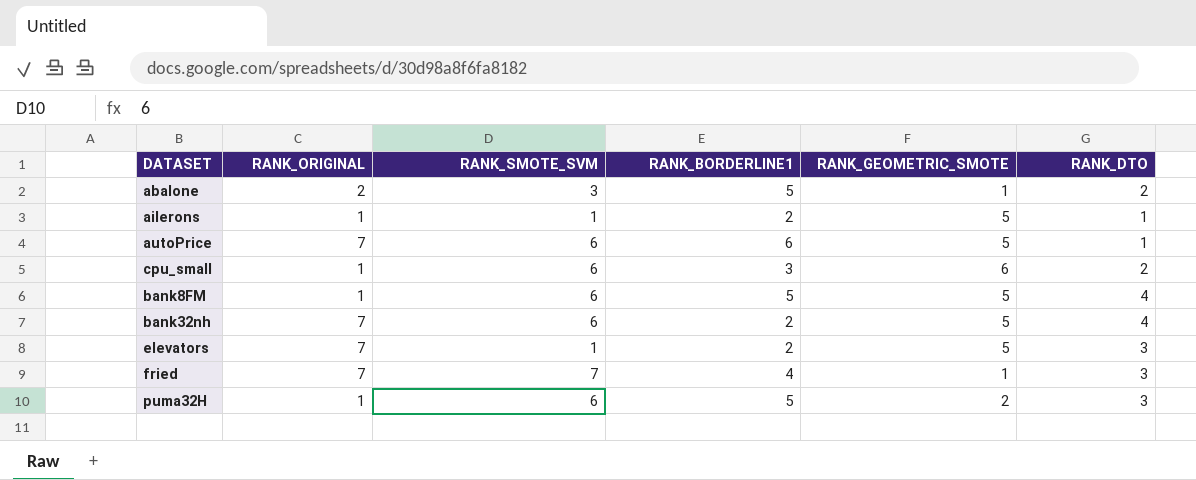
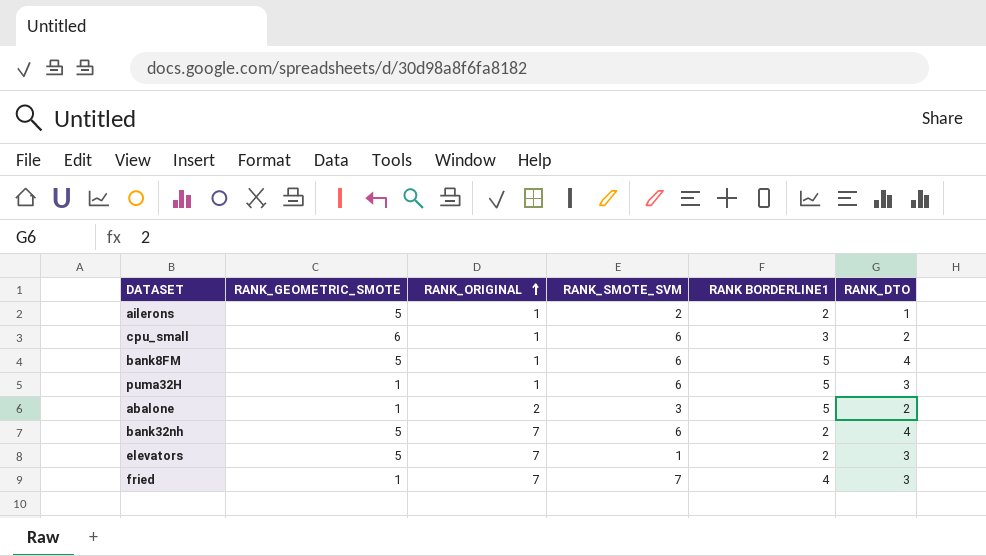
row order: none -> RANK_ORIGINAL ascending
column RANK_GEOMETRIC_SMOTE | position: 5 -> 2
column name: RANK_BORDERLINE1 -> RANK BORDERLINE1
row autoPrice: 7 | 6 | 6 | 5 | 1 -> none
ailerons | RANK_SMOTE_SVM: 1 -> 2
puma32H | RANK_GEOMETRIC_SMOTE: 2 -> 1

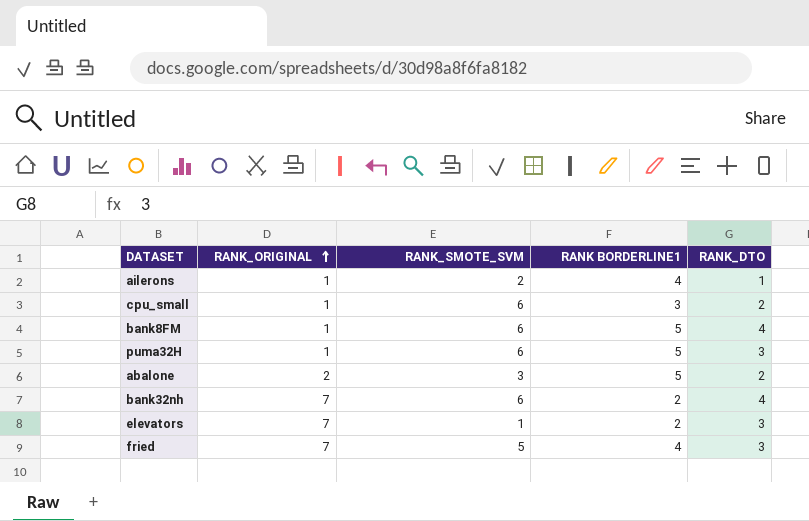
column RANK_GEOMETRIC_SMOTE | position: 2 -> none
ailerons | RANK BORDERLINE1: 2 -> 4
fried | RANK_SMOTE_SVM: 7 -> 5

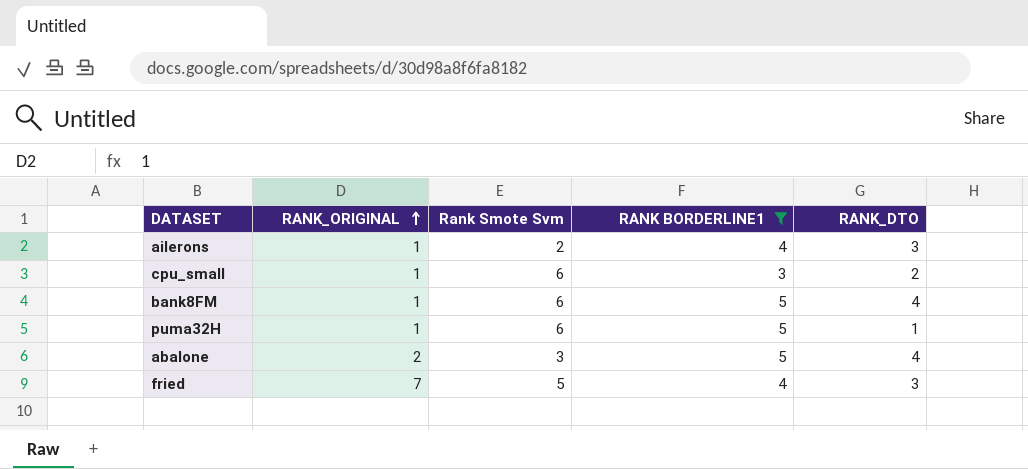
filter: none -> RANK BORDERLINE1 != 2
column name: RANK_SMOTE_SVM -> Rank Smote Svm
ailerons | RANK_DTO: 1 -> 3
puma32H | RANK_DTO: 3 -> 1
abalone | RANK_DTO: 2 -> 4

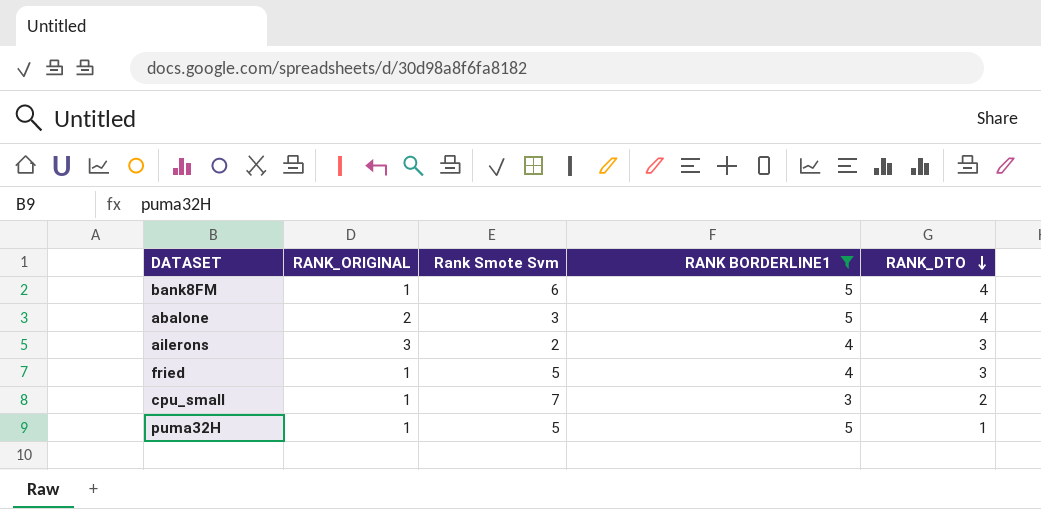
row order: RANK_ORIGINAL ascending -> RANK_DTO descending
ailerons | RANK_ORIGINAL: 1 -> 3
fried | RANK_ORIGINAL: 7 -> 1
cpu_small | Rank Smote Svm: 6 -> 7
puma32H | Rank Smote Svm: 6 -> 5

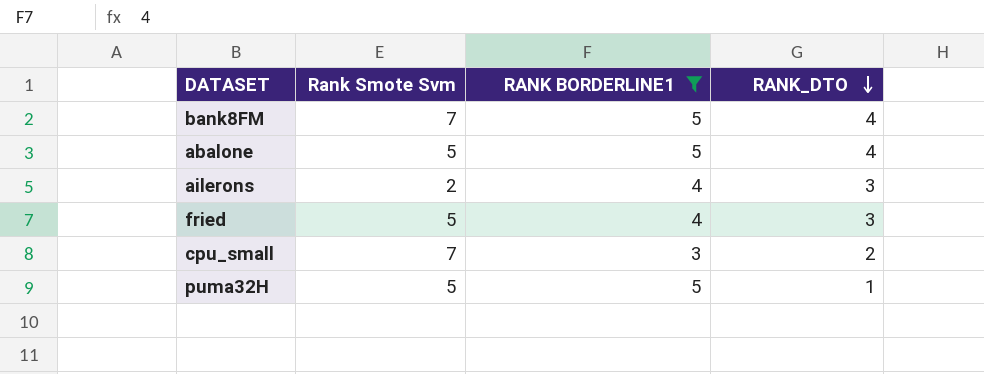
column RANK_ORIGINAL | position: 2 -> none
bank8FM | Rank Smote Svm: 6 -> 7
abalone | Rank Smote Svm: 3 -> 5

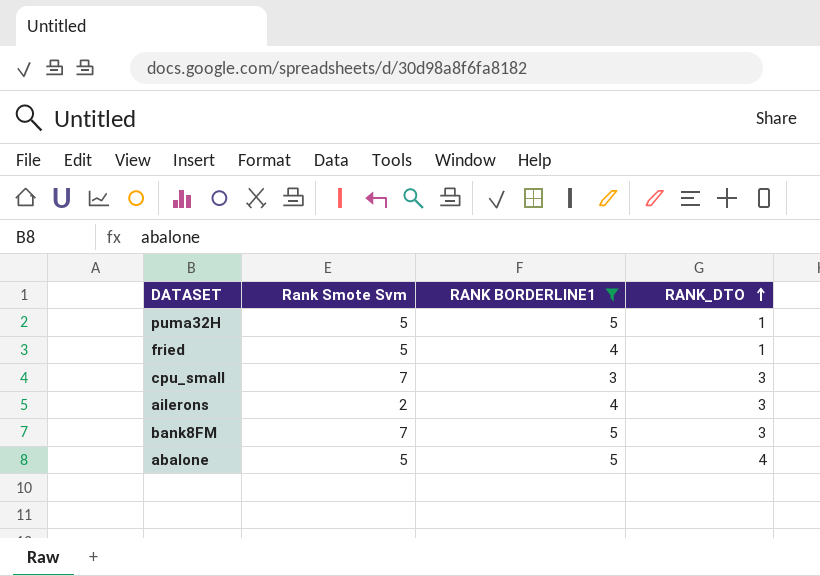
row order: RANK_DTO descending -> RANK_DTO ascending
fried | RANK_DTO: 3 -> 1
cpu_small | RANK_DTO: 2 -> 3
bank8FM | RANK_DTO: 4 -> 3

